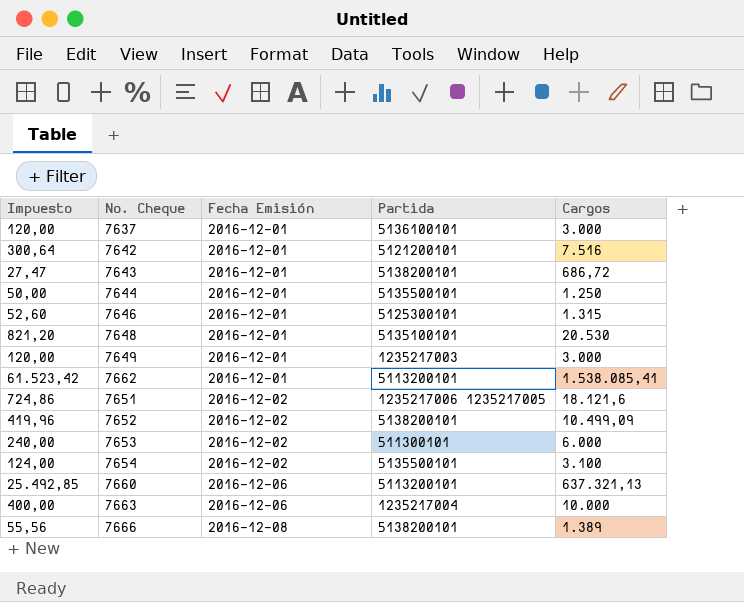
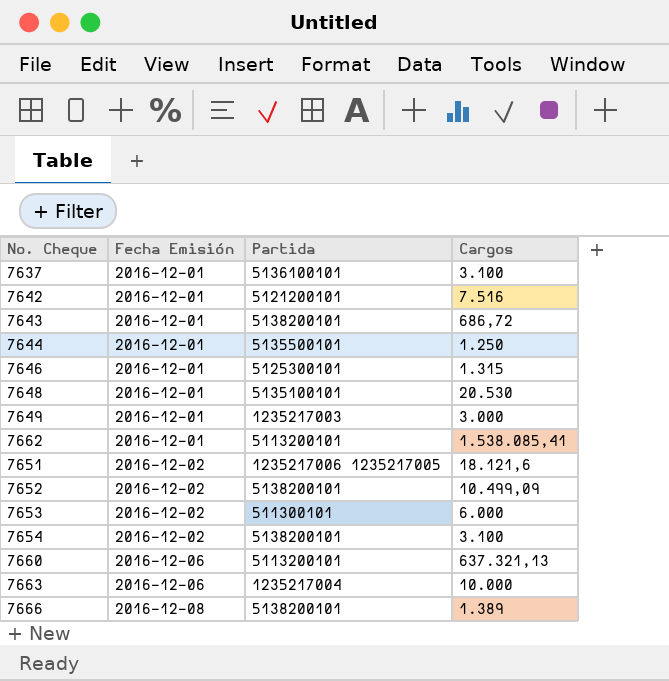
column Impuesto | formula: [Cargos] * 0,04 -> none
7637 | Cargos: 3.000 -> 3.100
7654 | Partida: 5135500101 -> 5138200101

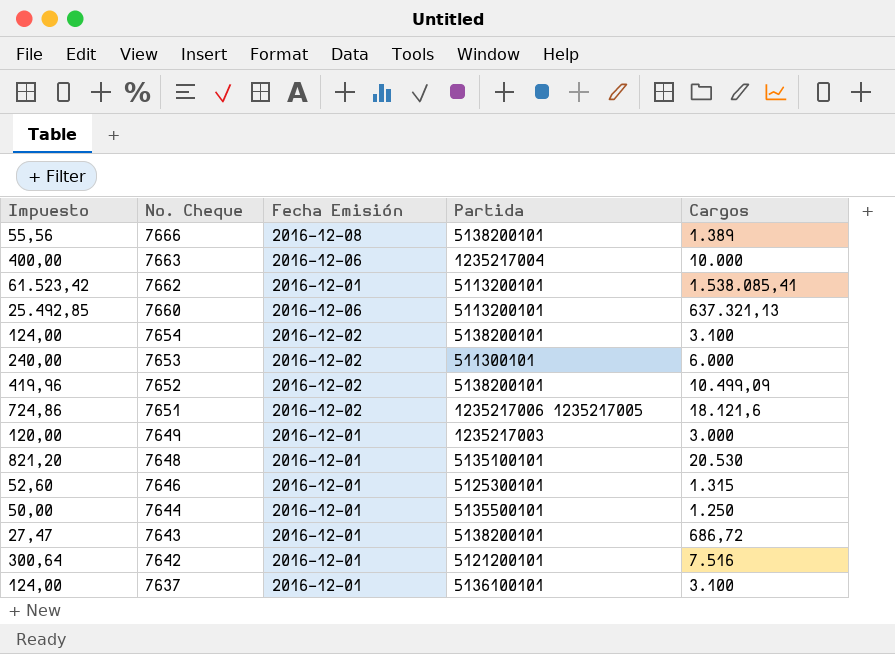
row order: Fecha Emisión ascending -> No. Cheque descending
column Impuesto | formula: none -> [Cargos] * 0,04

